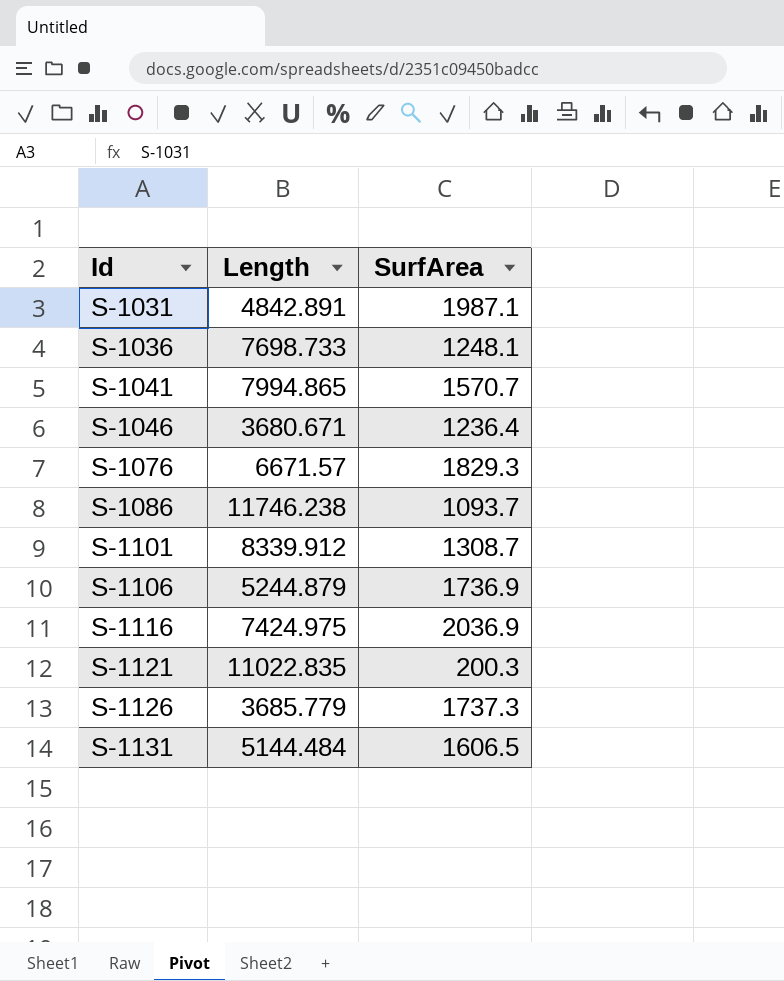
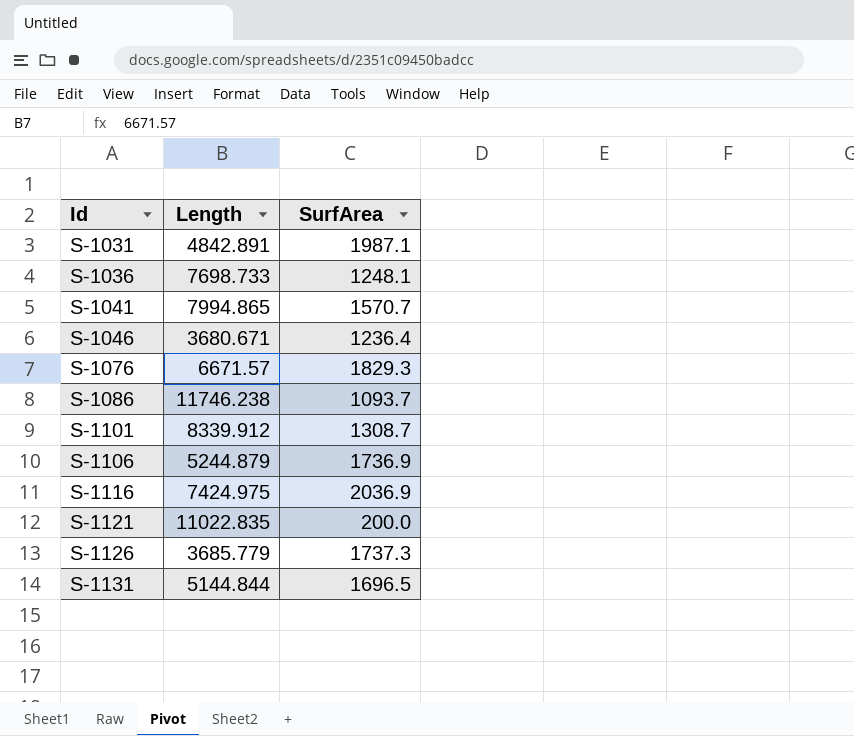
S-1121 | SurfArea: 200.3 -> 200.0
S-1131 | Length: 5144.484 -> 5144.844
S-1131 | SurfArea: 1606.5 -> 1696.5

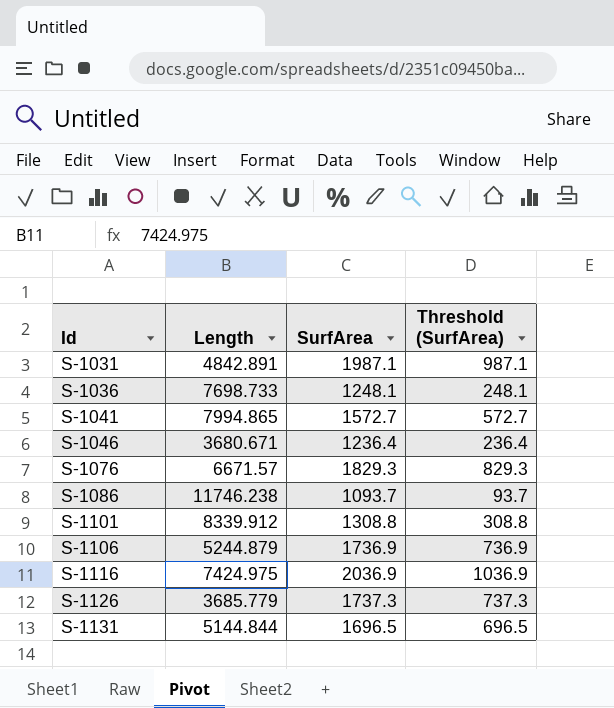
column Threshold (SurfArea) | formula: none -> [SurfArea] - 1000
row S-1121: 11022.835 | 200.0 -> none
S-1041 | SurfArea: 1570.7 -> 1572.7
S-1101 | SurfArea: 1308.7 -> 1308.8

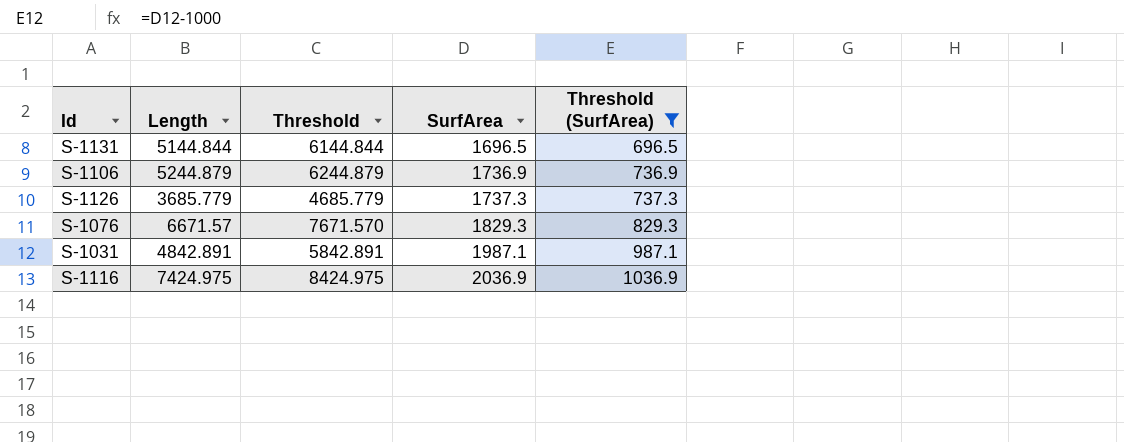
filter: none -> Threshold (SurfArea) >= 696.5
row order: Id ascending -> SurfArea ascending
column Threshold | formula: none -> [Length] + 1000

